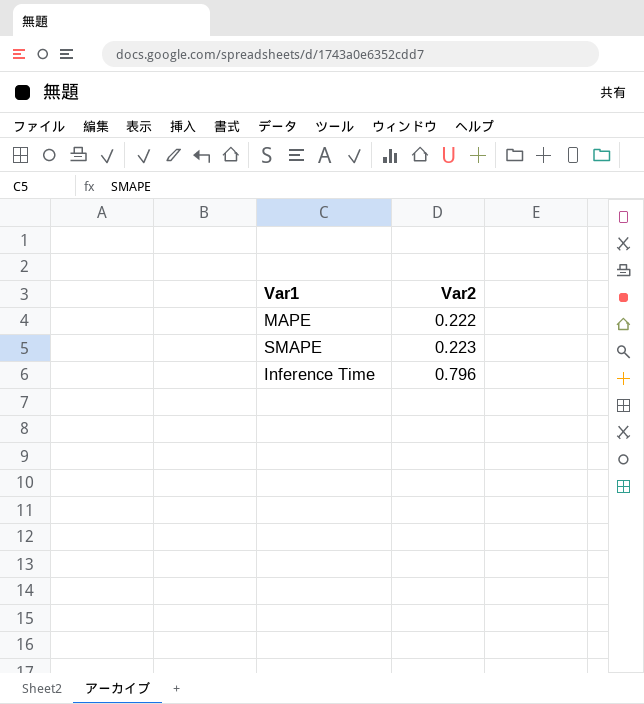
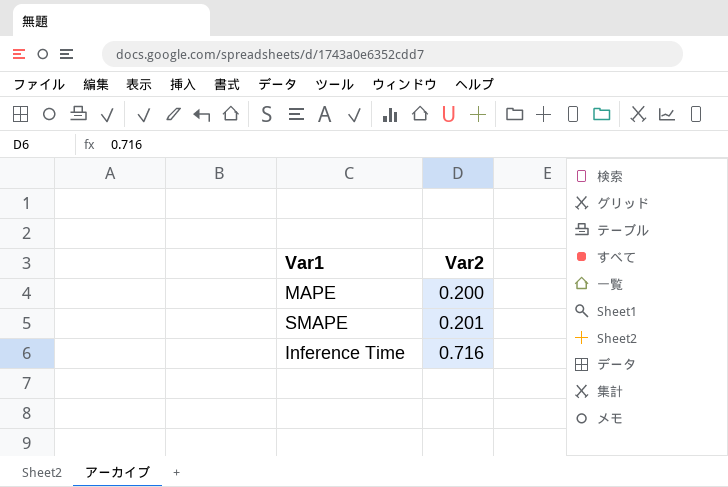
MAPE | Var2: 0.222 -> 0.200
SMAPE | Var2: 0.223 -> 0.201
Inference Time | Var2: 0.796 -> 0.716

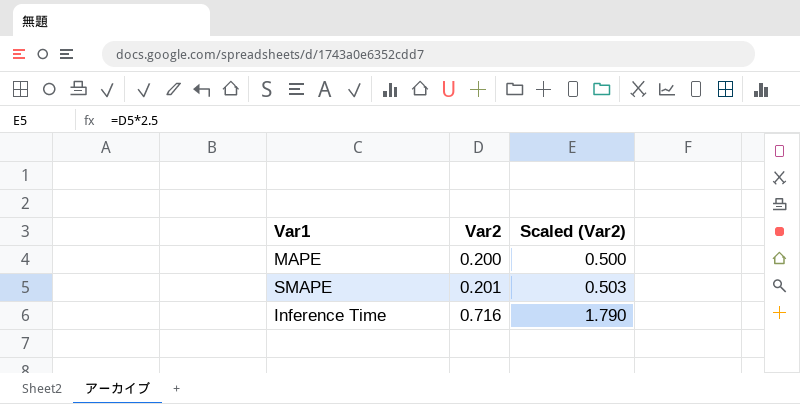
column Scaled (Var2) | formula: none -> [Var2] * 2.5

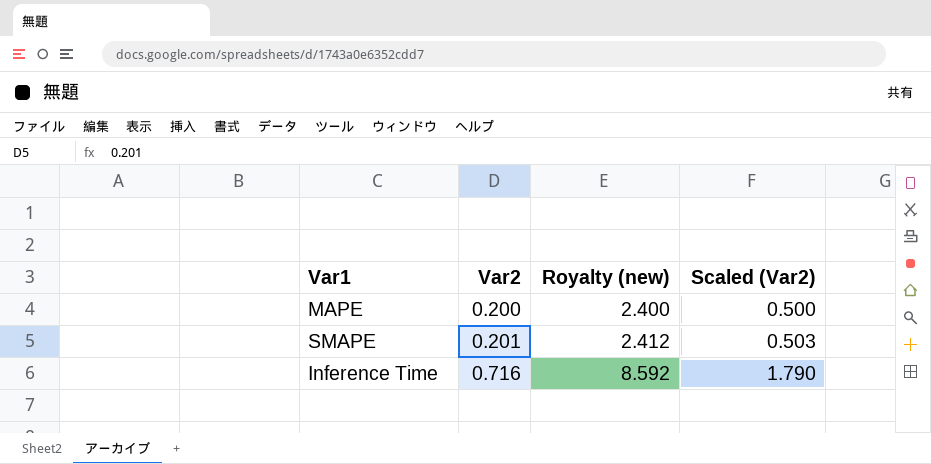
column Royalty (new) | formula: none -> [Var2] * 12

